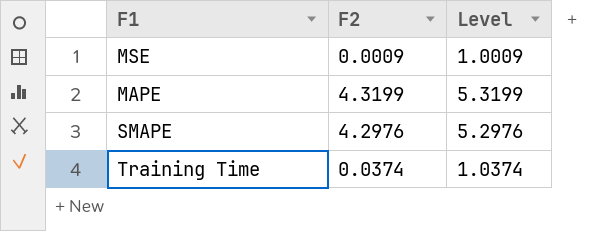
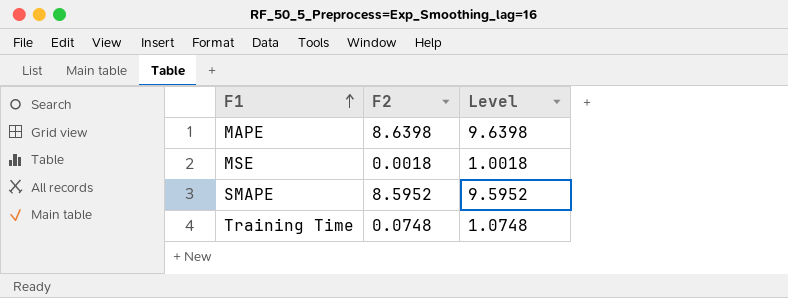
row order: none -> F1 ascending
MAPE | F2: 4.3199 -> 8.6398
MAPE | Level: 5.3199 -> 9.6398
MSE | F2: 0.0009 -> 0.0018
MSE | Level: 1.0009 -> 1.0018
SMAPE | F2: 4.2976 -> 8.5952
SMAPE | Level: 5.2976 -> 9.5952
Training Time | F2: 0.0374 -> 0.0748
Training Time | Level: 1.0374 -> 1.0748

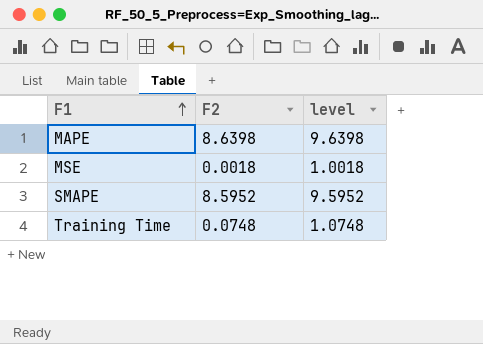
column name: Level -> level

